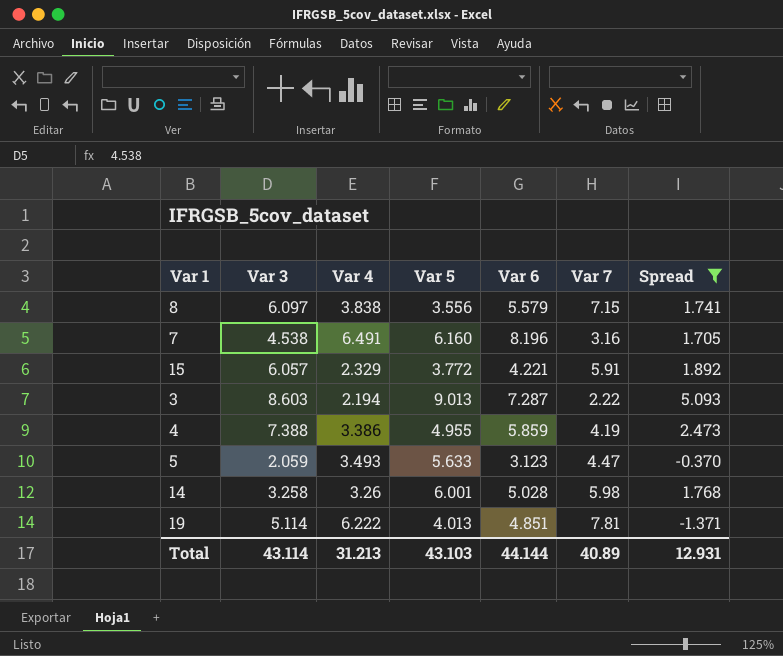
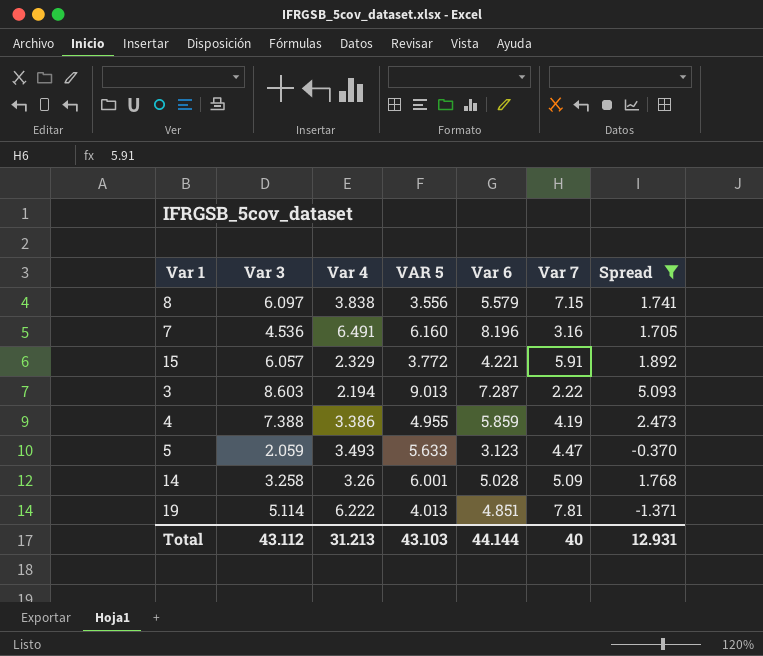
column name: Var 5 -> VAR 5
7 | Var 3: 4.538 -> 4.536
14 | Var 7: 5.98 -> 5.09
Total | Var 3: 43.114 -> 43.112
Total | Var 7: 40.89 -> 40

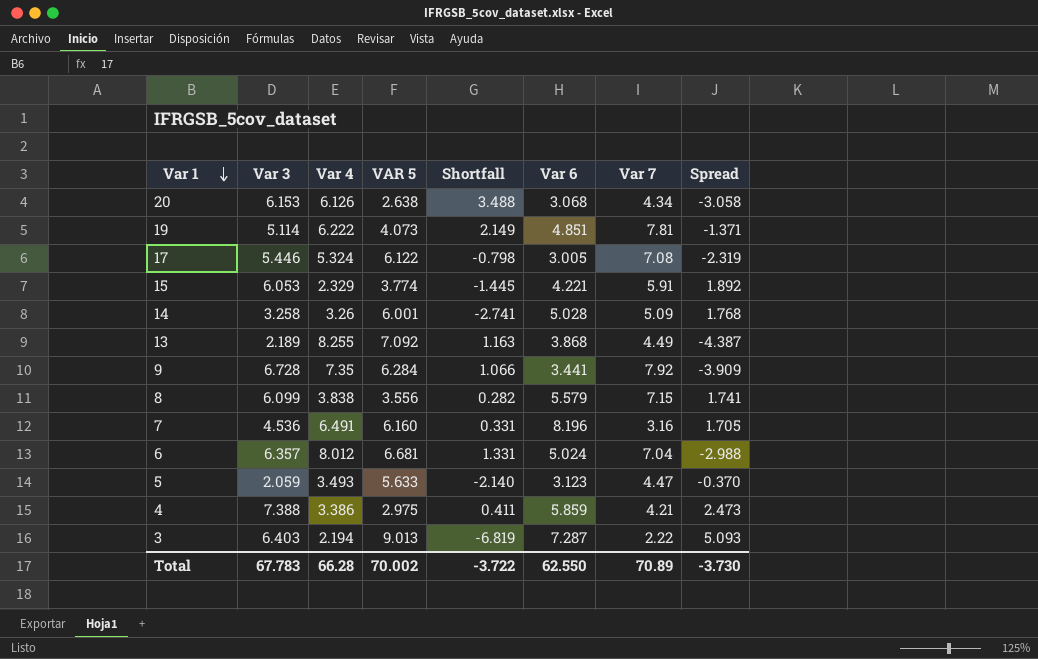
filter: Spread >= -1.371 -> none
row order: none -> Var 1 descending
column Shortfall | formula: none -> [Var 4] - [VAR 5]
19 | VAR 5: 4.013 -> 4.073
15 | Var 3: 6.057 -> 6.053
15 | VAR 5: 3.772 -> 3.774
8 | Var 3: 6.097 -> 6.099
4 | VAR 5: 4.955 -> 2.975
4 | Var 7: 4.19 -> 4.21
3 | Var 3: 8.603 -> 6.403
Total | Var 3: 43.112 -> 67.783
Total | Var 4: 31.213 -> 66.28
Total | VAR 5: 43.103 -> 70.002
Total | Var 6: 44.144 -> 62.550
Total | Var 7: 40 -> 70.89
Total | Spread: 12.931 -> -3.730

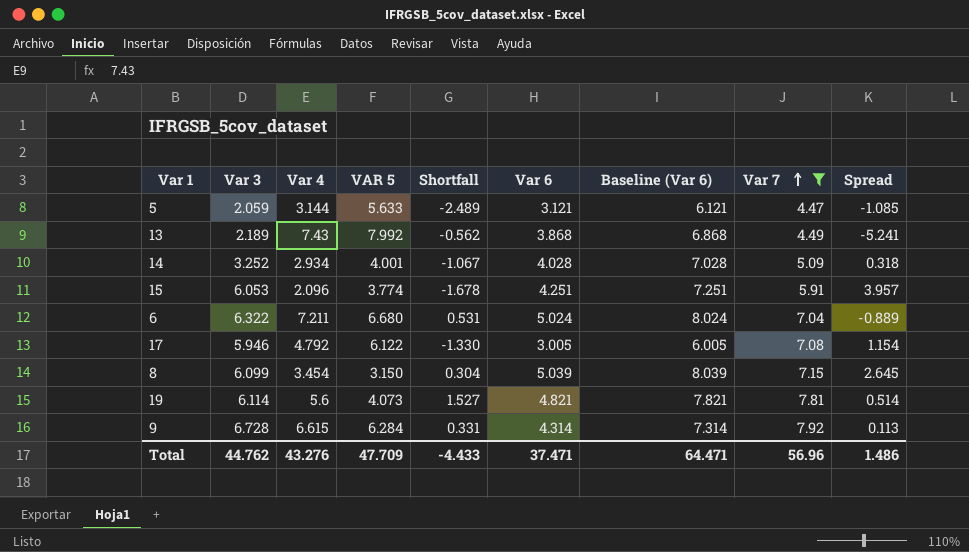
filter: none -> Var 7 >= 4.47
row order: Var 1 descending -> Var 7 ascending
column Baseline (Var 6) | formula: none -> [Var 6] + 3
column Spread | formula: [Var 6] - [Var 4] -> [Var 3] - [Var 4]
5 | Var 4: 3.493 -> 3.144
5 | Shortfall: -2.140 -> -2.489
5 | Var 6: 3.123 -> 3.121
13 | Var 4: 8.255 -> 7.43
13 | VAR 5: 7.092 -> 7.992
13 | Shortfall: 1.163 -> -0.562
14 | Var 3: 3.258 -> 3.252
14 | Var 4: 3.26 -> 2.934
14 | VAR 5: 6.001 -> 4.001
14 | Shortfall: -2.741 -> -1.067
14 | Var 6: 5.028 -> 4.028
15 | Var 4: 2.329 -> 2.096
15 | Shortfall: -1.445 -> -1.678
15 | Var 6: 4.221 -> 4.251
6 | Var 3: 6.357 -> 6.322
6 | Var 4: 8.012 -> 7.211
6 | VAR 5: 6.681 -> 6.680
6 | Shortfall: 1.331 -> 0.531
17 | Var 3: 5.446 -> 5.946
17 | Var 4: 5.324 -> 4.792
17 | Shortfall: -0.798 -> -1.330
8 | Var 4: 3.838 -> 3.454
8 | VAR 5: 3.556 -> 3.150
8 | Shortfall: 0.282 -> 0.304
8 | Var 6: 5.579 -> 5.039
19 | Var 3: 5.114 -> 6.114
19 | Var 4: 6.222 -> 5.6
19 | Shortfall: 2.149 -> 1.527
19 | Var 6: 4.851 -> 4.821
9 | Var 4: 7.35 -> 6.615
9 | Shortfall: 1.066 -> 0.331
9 | Var 6: 3.441 -> 4.314
Total | Var 3: 67.783 -> 44.762
Total | Var 4: 66.28 -> 43.276
Total | VAR 5: 70.002 -> 47.709
Total | Shortfall: -3.722 -> -4.433
Total | Var 6: 62.550 -> 37.471
Total | Var 7: 70.89 -> 56.96
Total | Spread: -3.730 -> 1.486

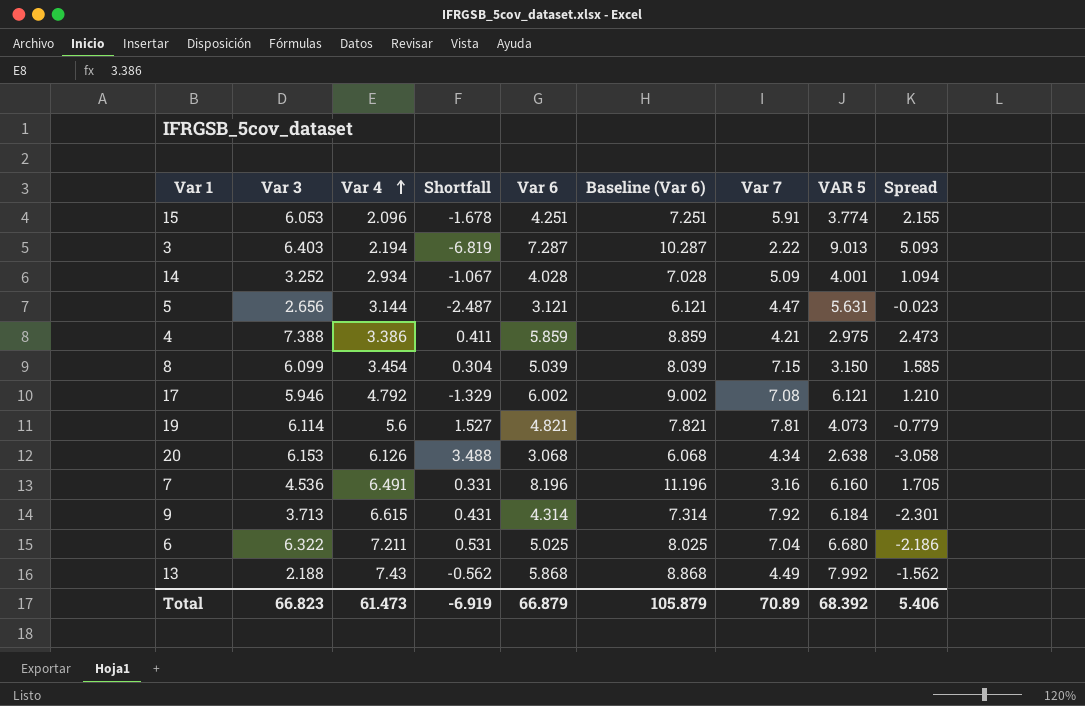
filter: Var 7 >= 4.47 -> none
row order: Var 7 ascending -> Var 4 ascending
column VAR 5 | position: 4 -> 8
column Spread | formula: [Var 3] - [Var 4] -> [Var 6] - [Var 4]
5 | Var 3: 2.059 -> 2.656
5 | Shortfall: -2.489 -> -2.487
5 | VAR 5: 5.633 -> 5.631
17 | Shortfall: -1.330 -> -1.329
17 | Var 6: 3.005 -> 6.002
17 | Baseline (Var 6): 6.005 -> 9.002
17 | VAR 5: 6.122 -> 6.121
9 | Var 3: 6.728 -> 3.713
9 | Shortfall: 0.331 -> 0.431
9 | VAR 5: 6.284 -> 6.184
6 | Var 6: 5.024 -> 5.025
6 | Baseline (Var 6): 8.024 -> 8.025
13 | Var 3: 2.189 -> 2.188
13 | Var 6: 3.868 -> 5.868
13 | Baseline (Var 6): 6.868 -> 8.868
Total | Var 3: 44.762 -> 66.823
Total | Var 4: 43.276 -> 61.473
Total | Shortfall: -4.433 -> -6.919
Total | Var 6: 37.471 -> 66.879
Total | Baseline (Var 6): 64.471 -> 105.879
Total | Var 7: 56.96 -> 70.89
Total | VAR 5: 47.709 -> 68.392
Total | Spread: 1.486 -> 5.406

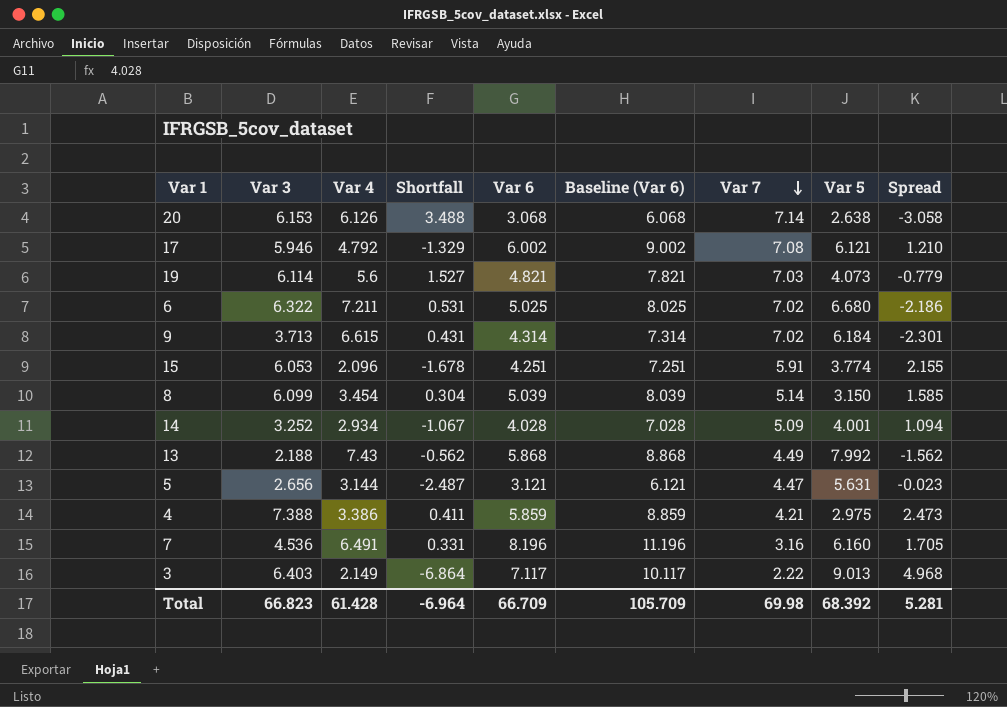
row order: Var 4 ascending -> Var 7 descending
column name: VAR 5 -> Var 5
20 | Var 7: 4.34 -> 7.14
19 | Var 7: 7.81 -> 7.03
6 | Var 7: 7.04 -> 7.02
9 | Var 7: 7.92 -> 7.02
8 | Var 7: 7.15 -> 5.14
3 | Var 4: 2.194 -> 2.149
3 | Shortfall: -6.819 -> -6.864
3 | Var 6: 7.287 -> 7.117
3 | Baseline (Var 6): 10.287 -> 10.117
3 | Spread: 5.093 -> 4.968
Total | Var 4: 61.473 -> 61.428
Total | Shortfall: -6.919 -> -6.964
Total | Var 6: 66.879 -> 66.709
Total | Baseline (Var 6): 105.879 -> 105.709
Total | Var 7: 70.89 -> 69.98
Total | Spread: 5.406 -> 5.281

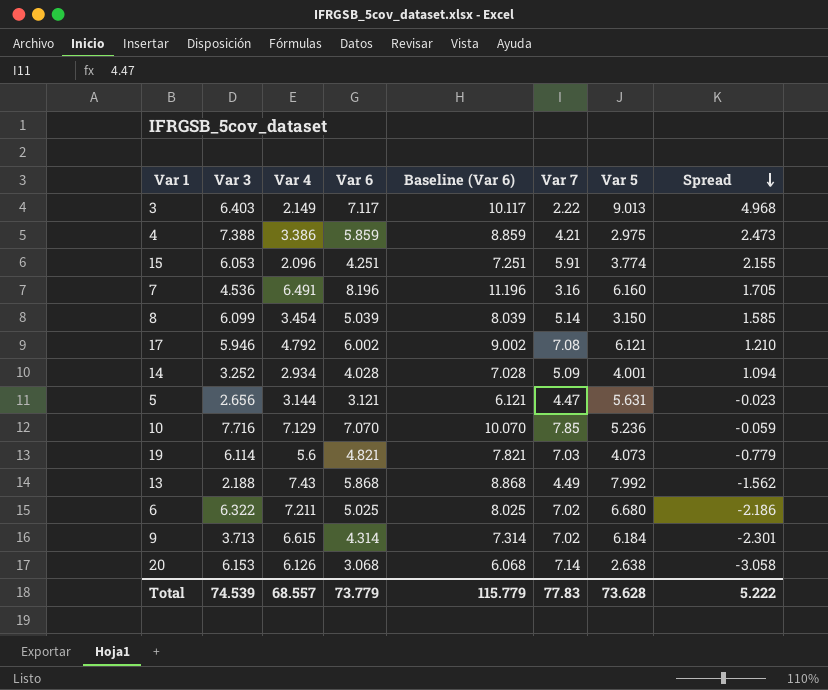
row order: Var 7 descending -> Spread descending
column Shortfall | formula: [Var 4] - [Var 5] -> none
row 10: none -> 7.716 | 7.129 | 7.070 | 10.070 | 7.85 | 5.236 | -0.059
Total | Var 3: 66.823 -> 74.539
Total | Var 4: 61.428 -> 68.557
Total | Var 6: 66.709 -> 73.779
Total | Baseline (Var 6): 105.709 -> 115.779
Total | Var 7: 69.98 -> 77.83
Total | Var 5: 68.392 -> 73.628
Total | Spread: 5.281 -> 5.222

